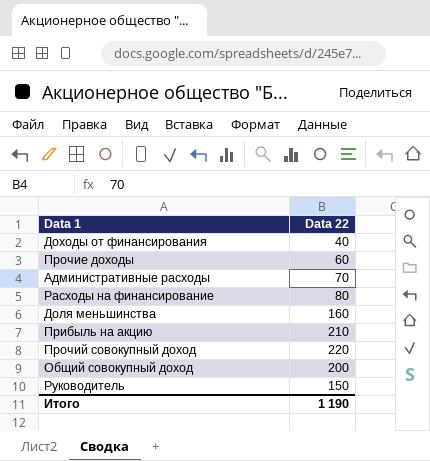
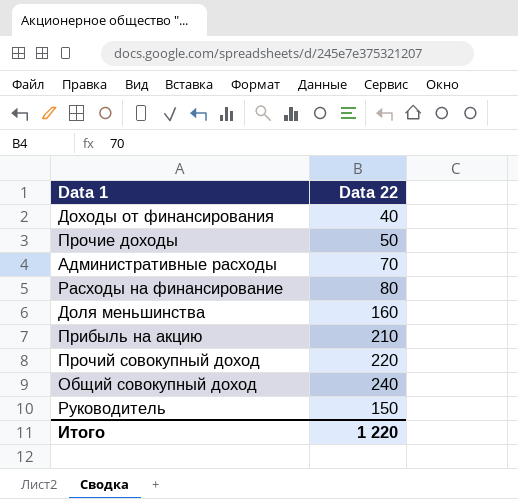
Прочие доходы | Data 22: 60 -> 50
Общий совокупный доход | Data 22: 200 -> 240
Итого | Data 22: 1 190 -> 1 220

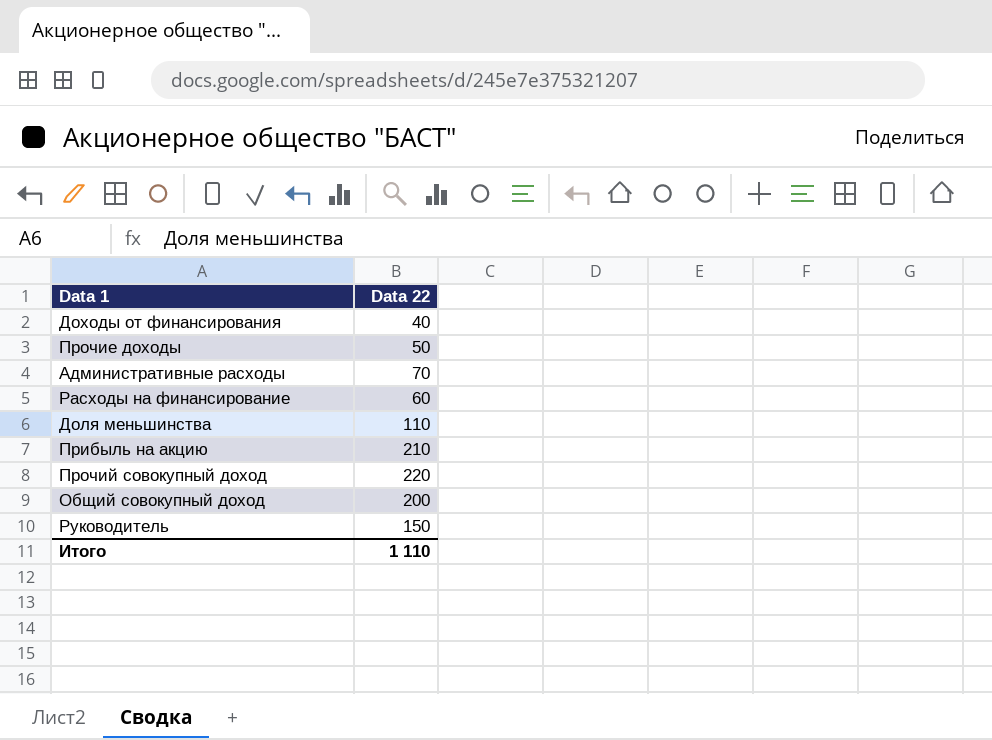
Расходы на финансирование | Data 22: 80 -> 60
Доля меньшинства | Data 22: 160 -> 110
Общий совокупный доход | Data 22: 240 -> 200
Итого | Data 22: 1 220 -> 1 110

